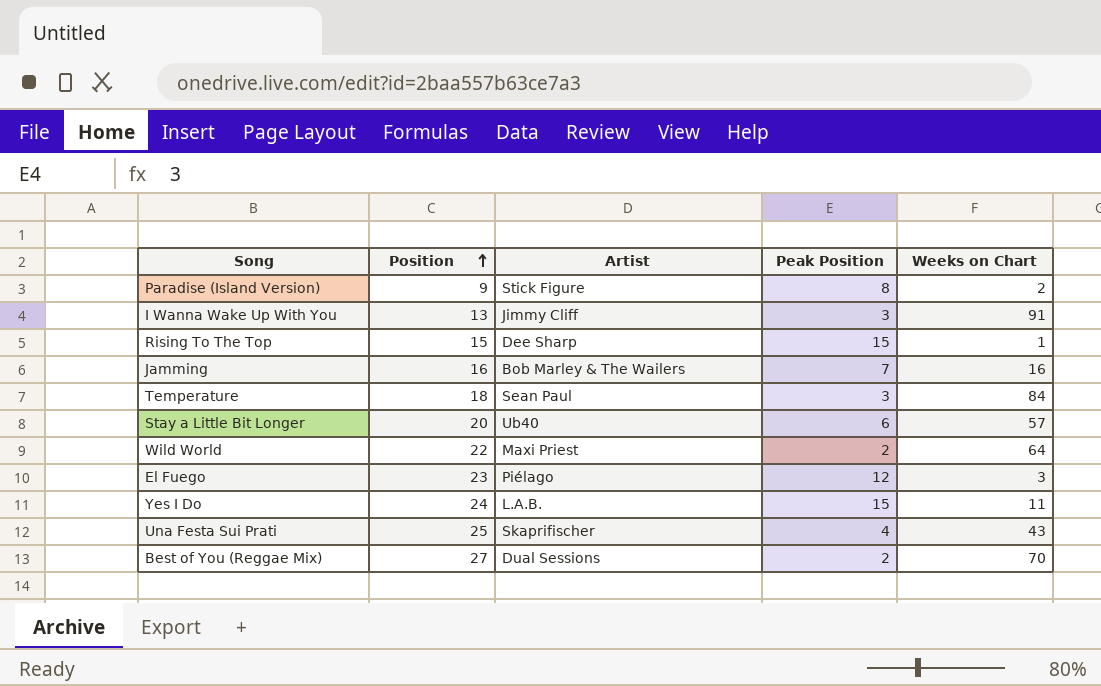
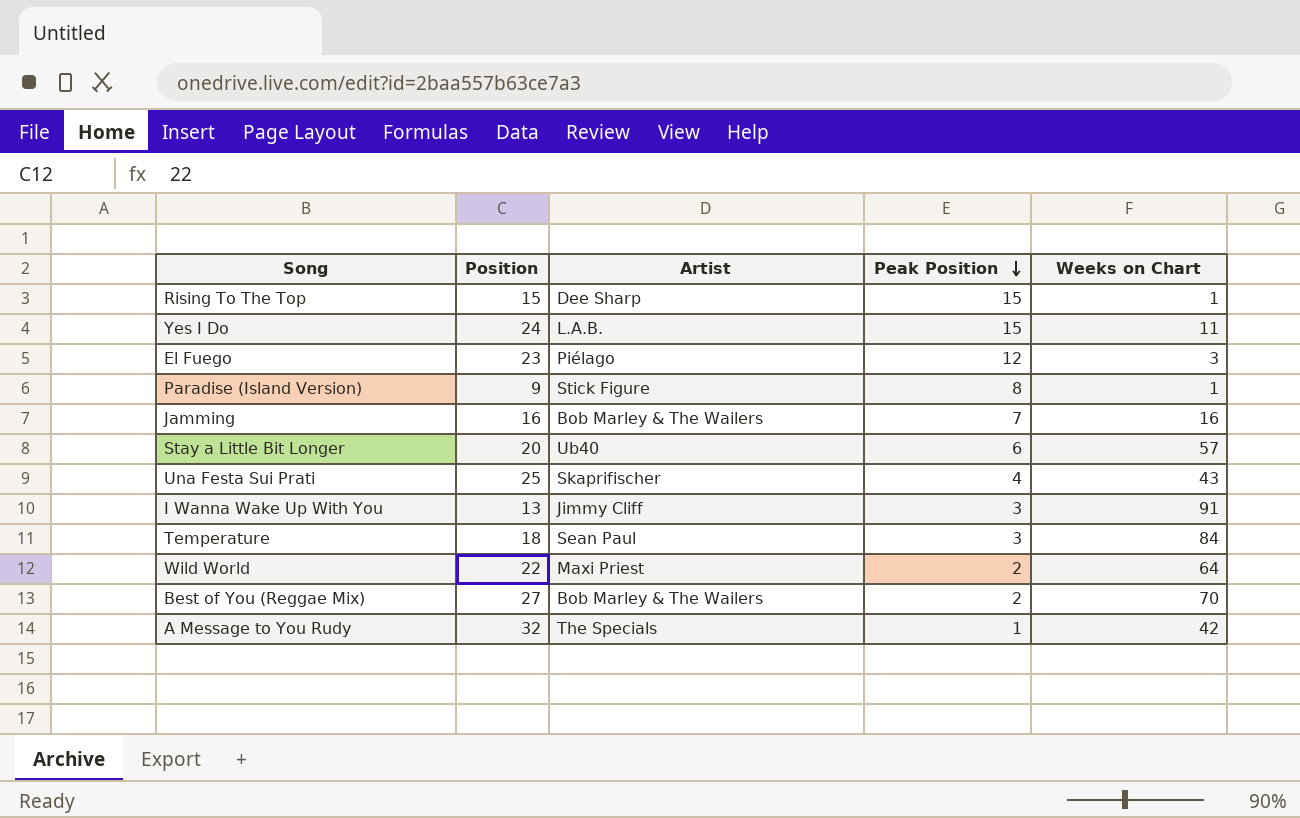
row order: Position ascending -> Peak Position descending
Paradise (Island Version) | Weeks on Chart: 2 -> 1
Best of You (Reggae Mix) | Artist: Dual Sessions -> Bob Marley & The Wailers
row A Message to You Rudy: none -> 32 | The Specials | 1 | 42

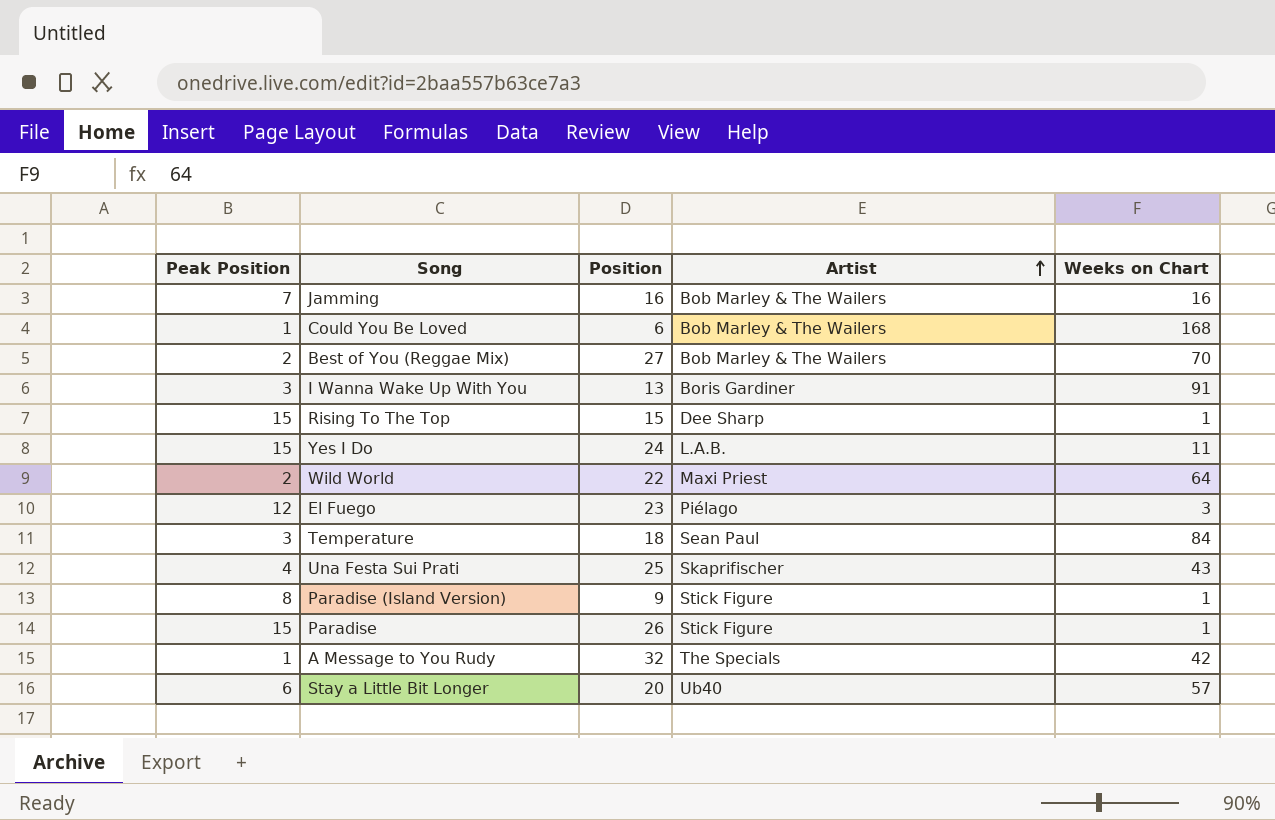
row order: Peak Position descending -> Artist ascending
column Peak Position | position: 4 -> 1
row Could You Be Loved: none -> 1 | 6 | Bob Marley & The Wailers | 168
I Wanna Wake Up With You | Artist: Jimmy Cliff -> Boris Gardiner
row Paradise: none -> 15 | 26 | Stick Figure | 1

